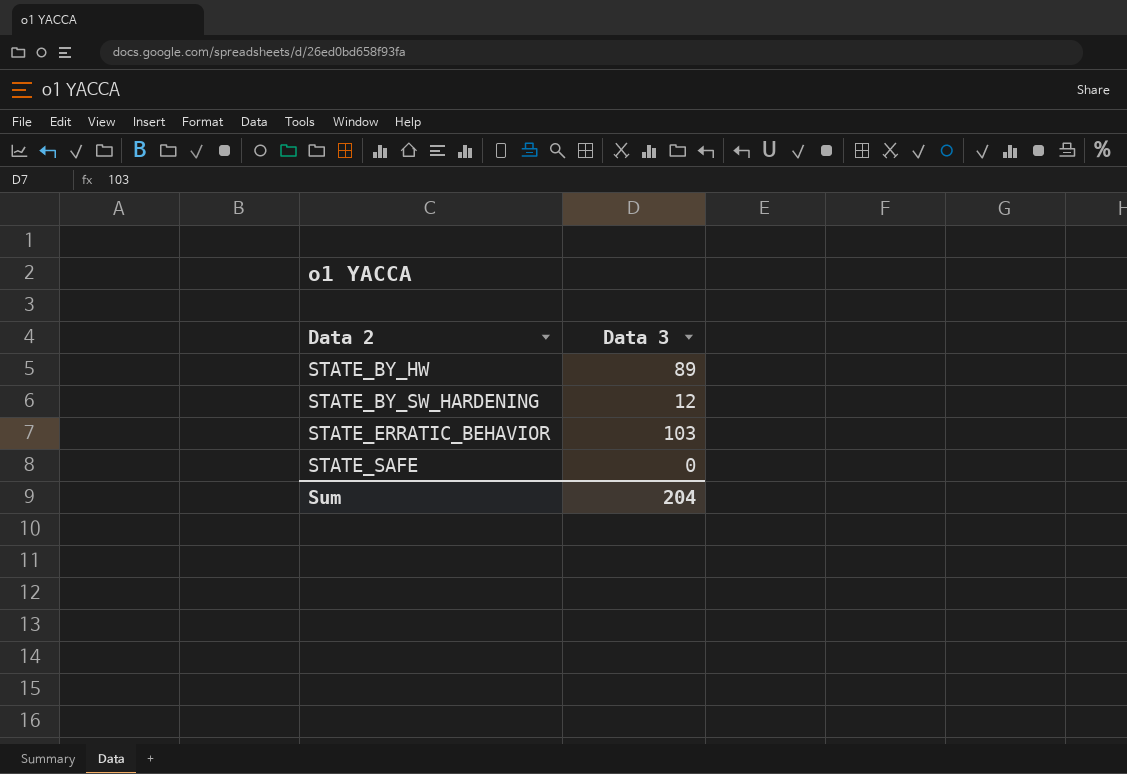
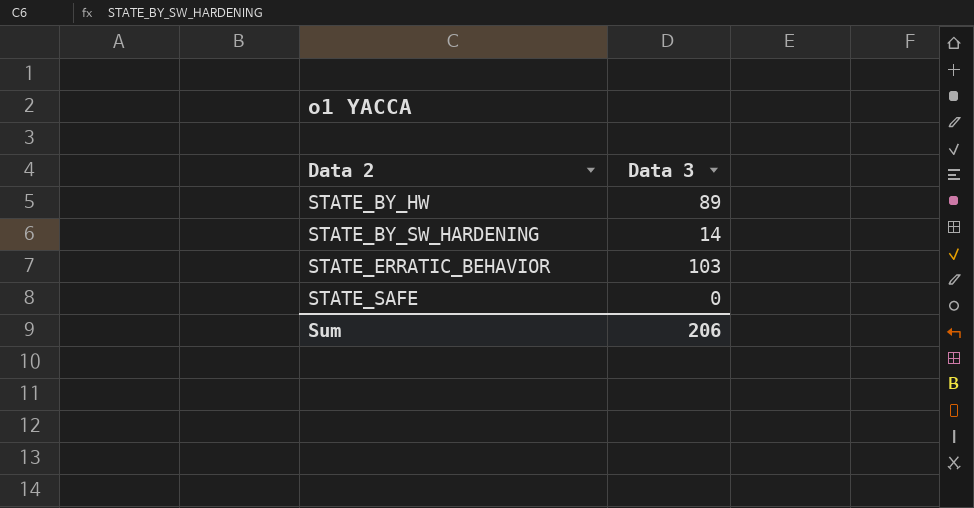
STATE_BY_SW_HARDENING | Data 3: 12 -> 14
Sum | Data 3: 204 -> 206

